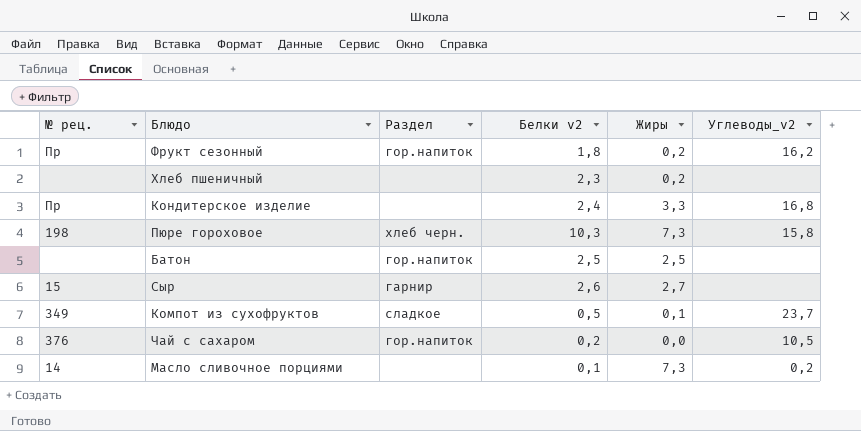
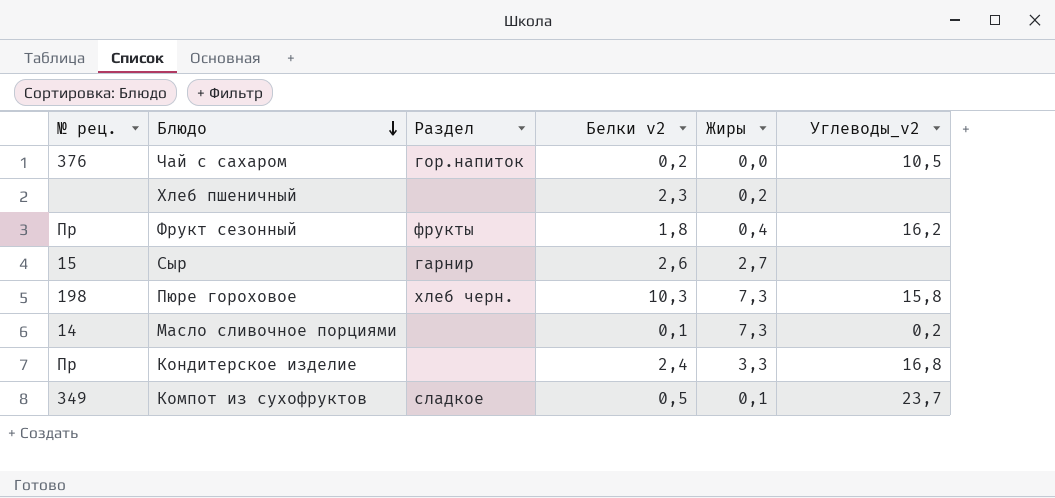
row order: none -> Блюдо descending
row Батон: none | гор.напиток | 2,5 | 2,5 | none -> none
Фрукт сезонный | Раздел: гор.напиток -> фрукты
Фрукт сезонный | Жиры: 0,2 -> 0,4

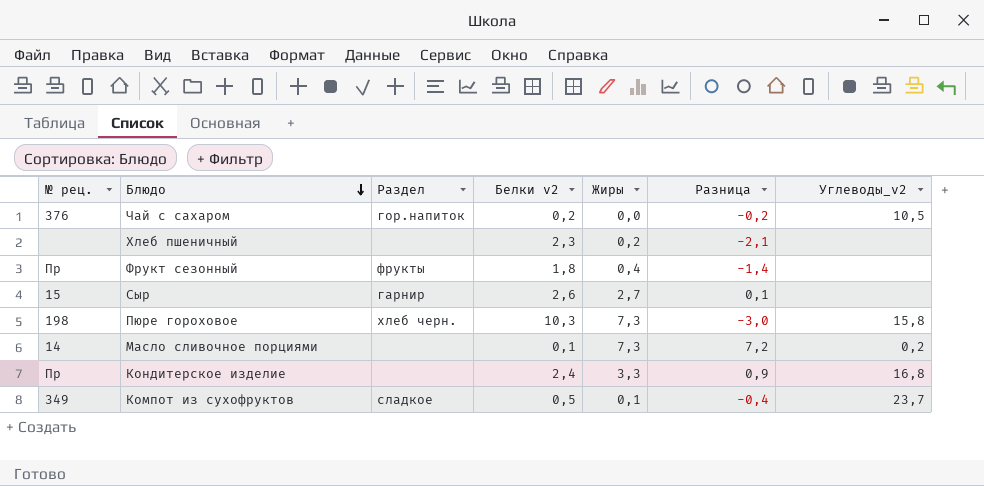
column Разница | formula: none -> [Жиры] - [Белки v2]
Фрукт сезонный | Углеводы_v2: 16,2 -> none

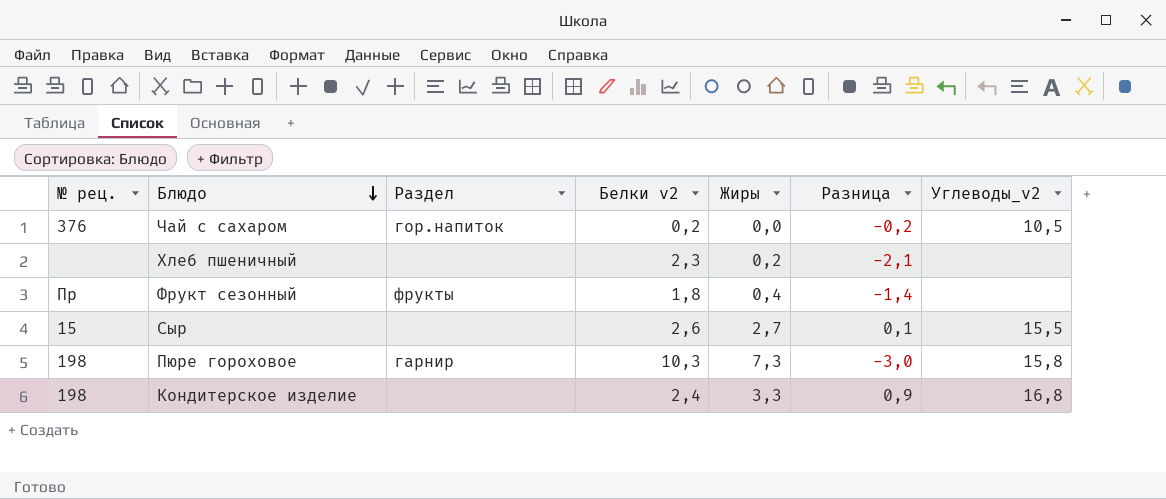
row Масло сливочное порциями: 14 | none | 0,1 | 7,3 | 7,2 | 0,2 -> none
row Компот из сухофруктов: 349 | сладкое | 0,5 | 0,1 | -0,4 | 23,7 -> none
Сыр | Раздел: гарнир -> none
Сыр | Углеводы_v2: none -> 15,5
Пюре гороховое | Раздел: хлеб черн. -> гарнир
Кондитерское изделие | № рец.: Пр -> 198

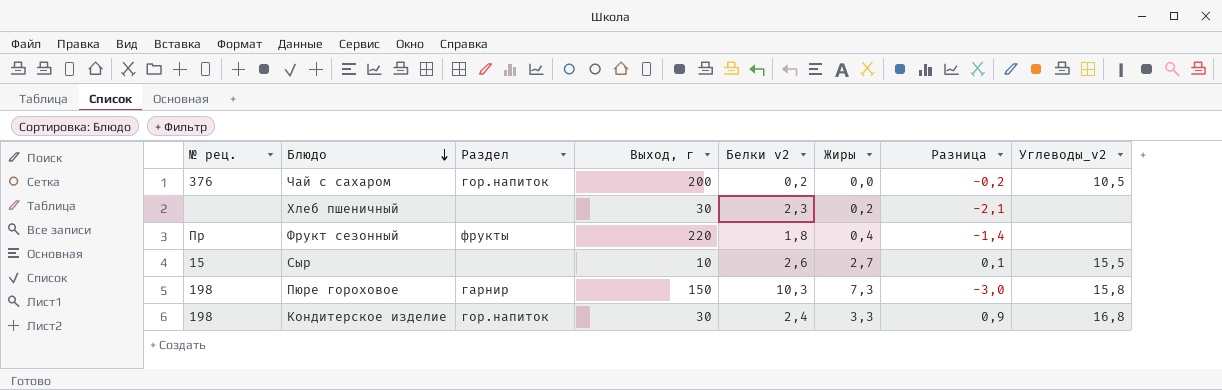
column Выход, г | position: none -> 4
Кондитерское изделие | Раздел: none -> гор.напиток

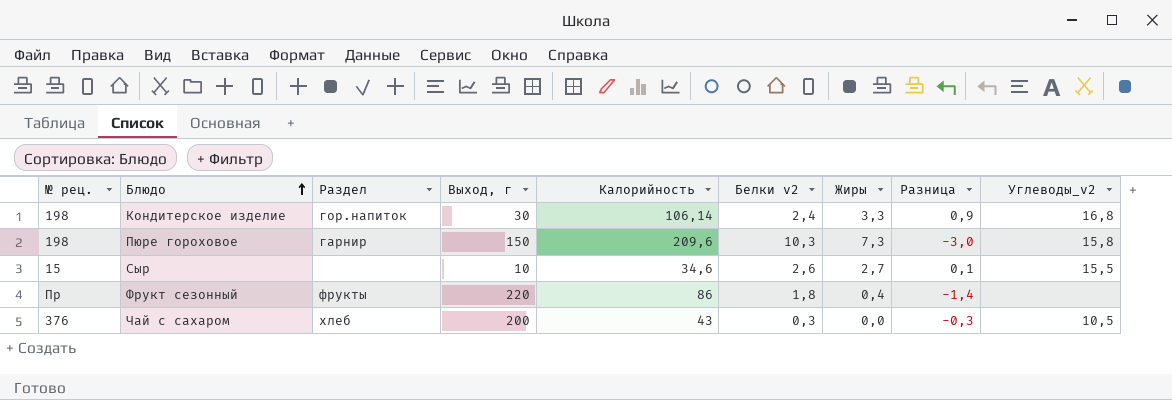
row order: Блюдо descending -> Блюдо ascending
column Калорийность | position: none -> 5
row Хлеб пшеничный: none | none | 30 | 2,3 | 0,2 | -2,1 | none -> none
Чай с сахаром | Раздел: гор.напиток -> хлеб
Чай с сахаром | Белки v2: 0,2 -> 0,3
Чай с сахаром | Разница: -0,2 -> -0,3

